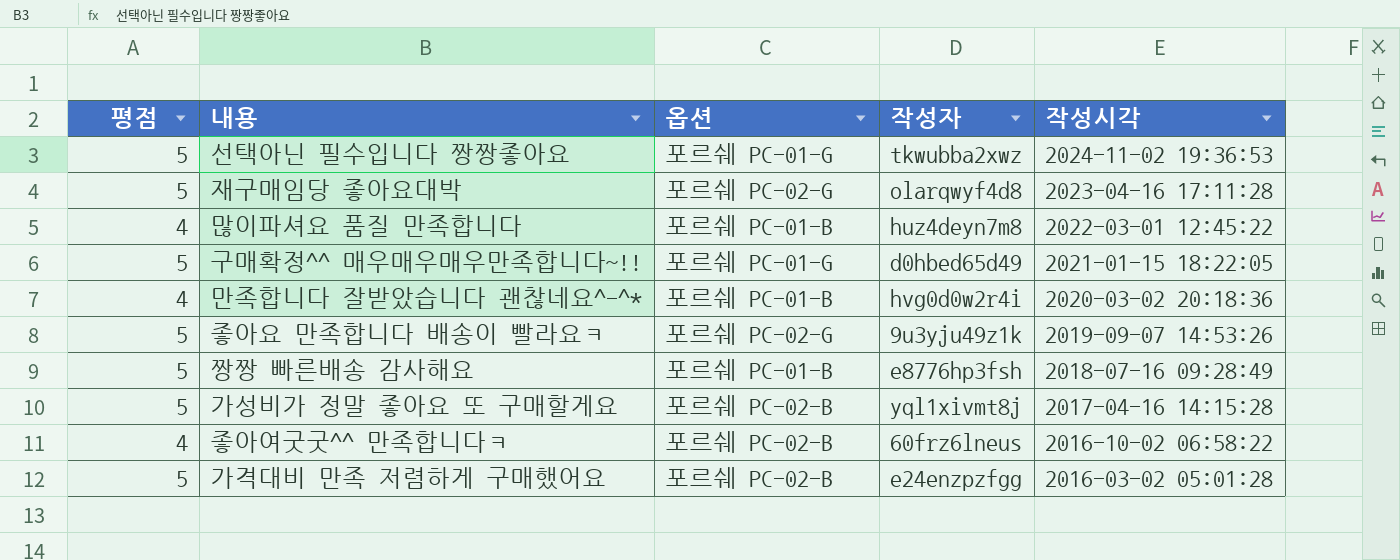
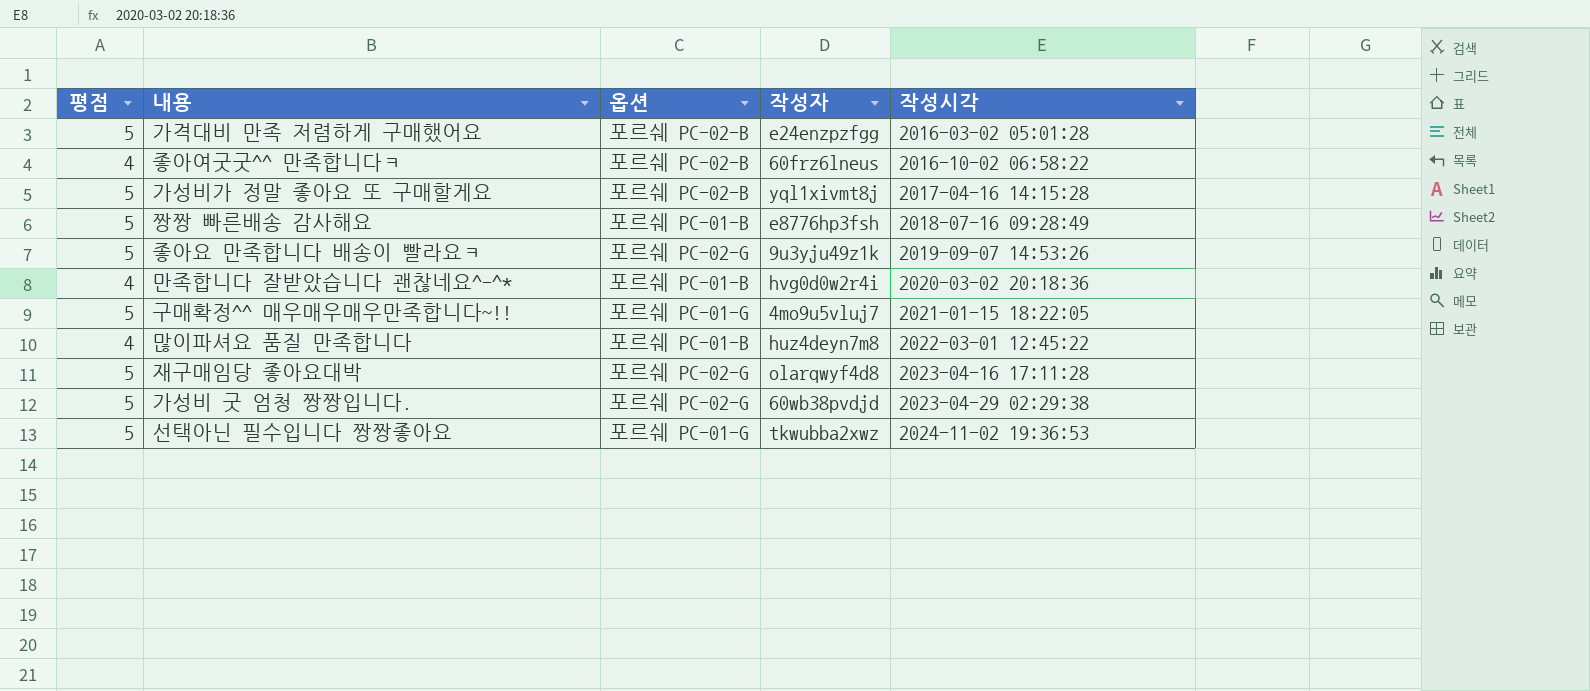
row order: 작성시각 descending -> 작성시각 ascending
구매확정^^ 매우매우매우만족합니다~!! | 작성자: d0hbed65d49 -> 4mo9u5vluj7
row 가성비 굿 엄청 짱짱입니다.: none -> 5 | 포르쉐 PC-02-G | 60wb38pvdjd | 2023-04-29 02:29:38

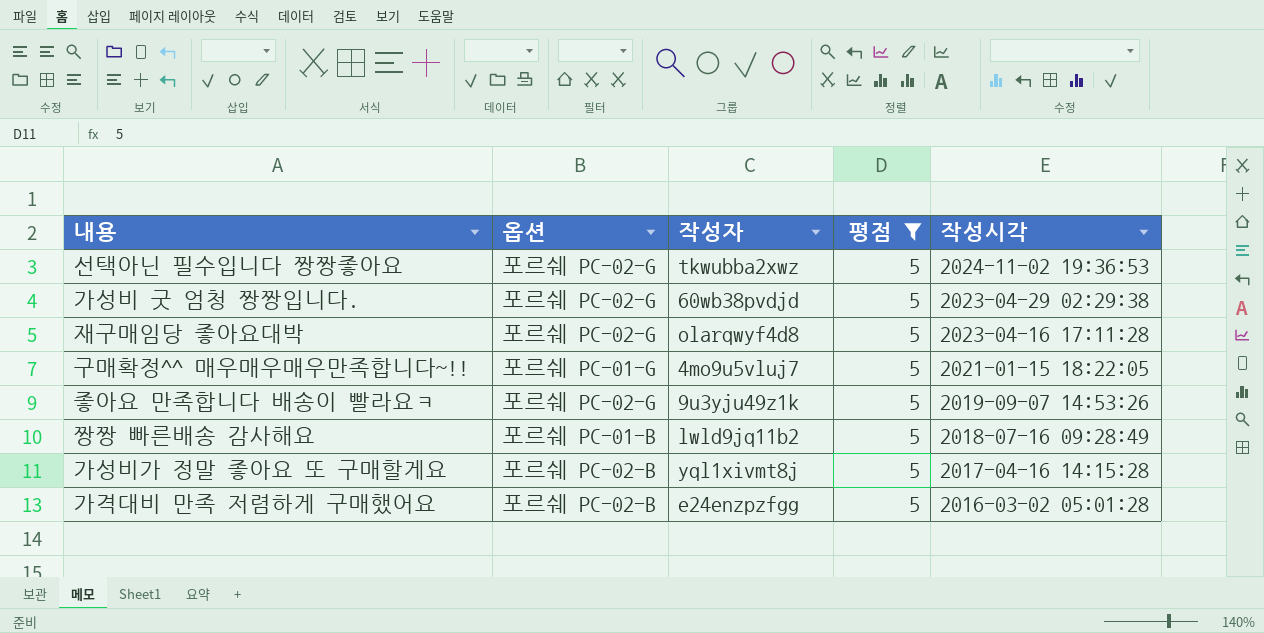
filter: none -> 평점 = 5
row order: 작성시각 ascending -> 작성시각 descending
column 평점 | position: 1 -> 4
선택아닌 필수입니다 짱짱좋아요 | 옵션: 포르쉐 PC-01-G -> 포르쉐 PC-02-G
짱짱 빠른배송 감사해요 | 작성자: e8776hp3fsh -> lwld9jq11b2

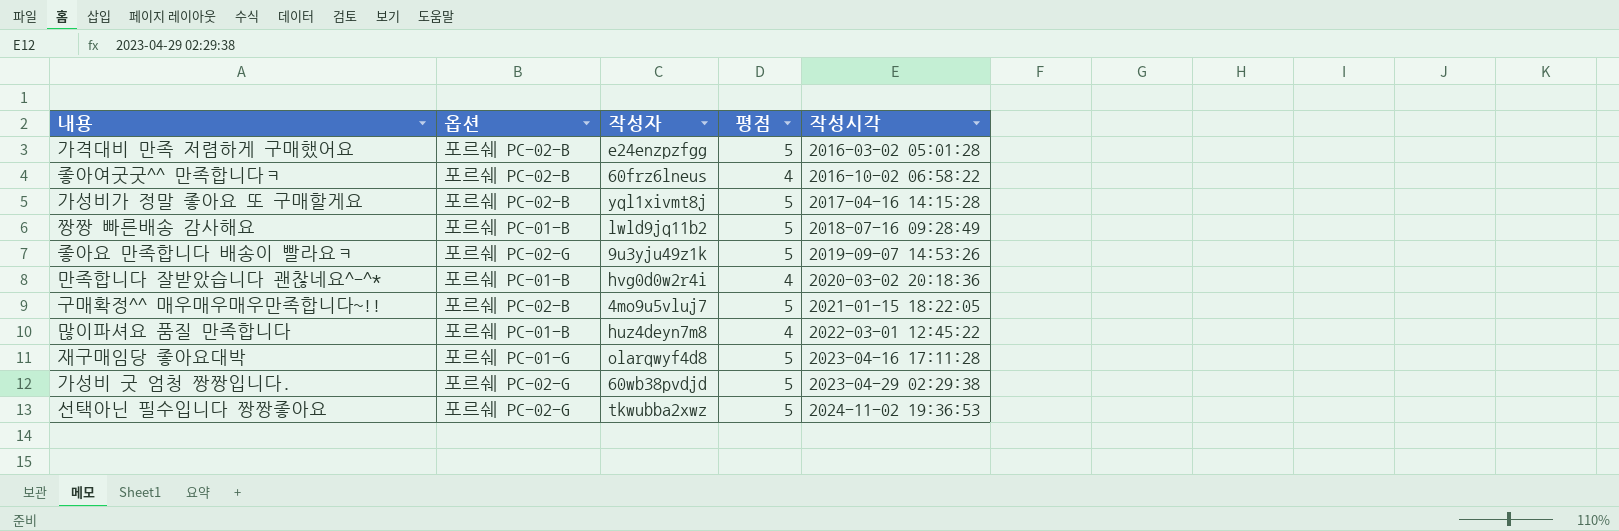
filter: 평점 = 5 -> none
row order: 작성시각 descending -> 작성시각 ascending
구매확정^^ 매우매우매우만족합니다~!! | 옵션: 포르쉐 PC-01-G -> 포르쉐 PC-02-B
재구매임당 좋아요대박 | 옵션: 포르쉐 PC-02-G -> 포르쉐 PC-01-G

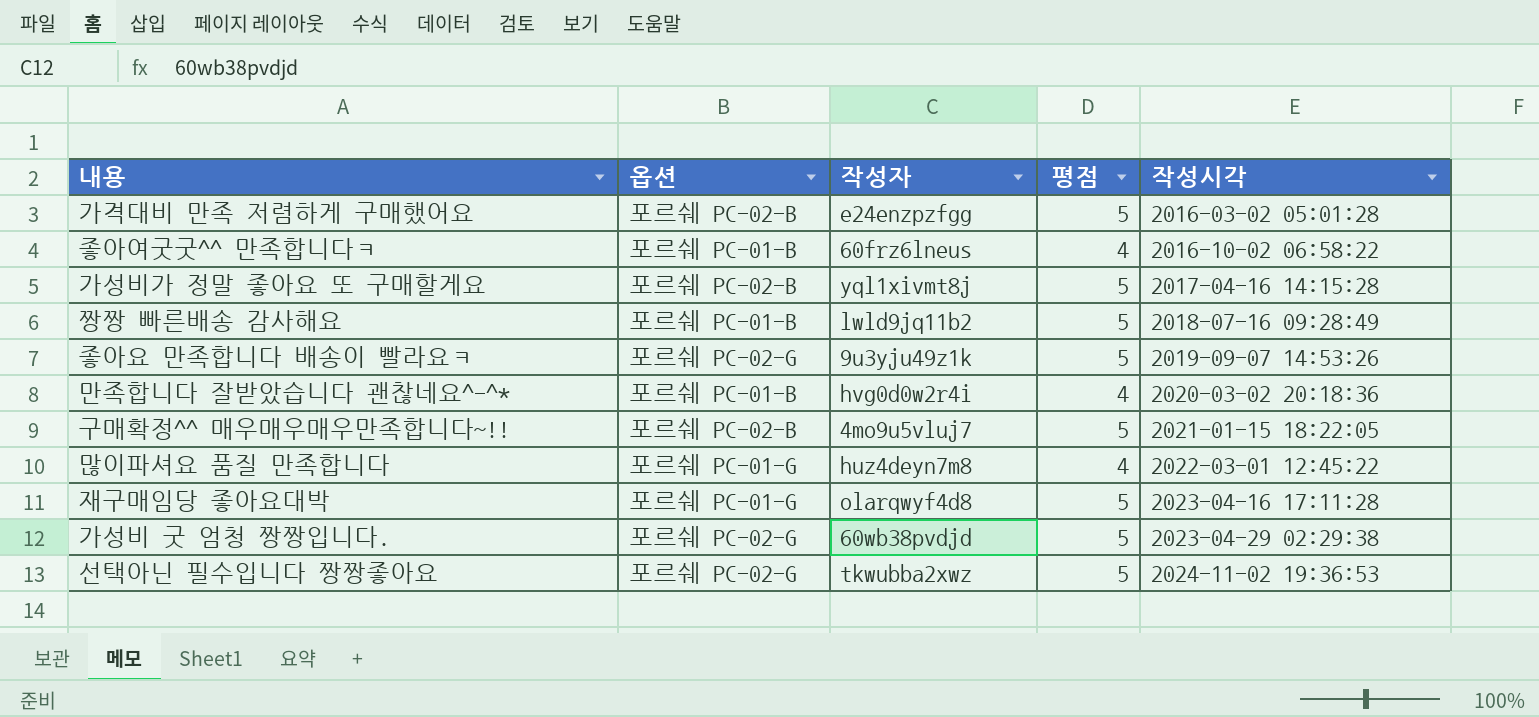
좋아여굿굿^^ 만족합니다ㅋ | 옵션: 포르쉐 PC-02-B -> 포르쉐 PC-01-B
많이파셔요 품질 만족합니다 | 옵션: 포르쉐 PC-01-B -> 포르쉐 PC-01-G

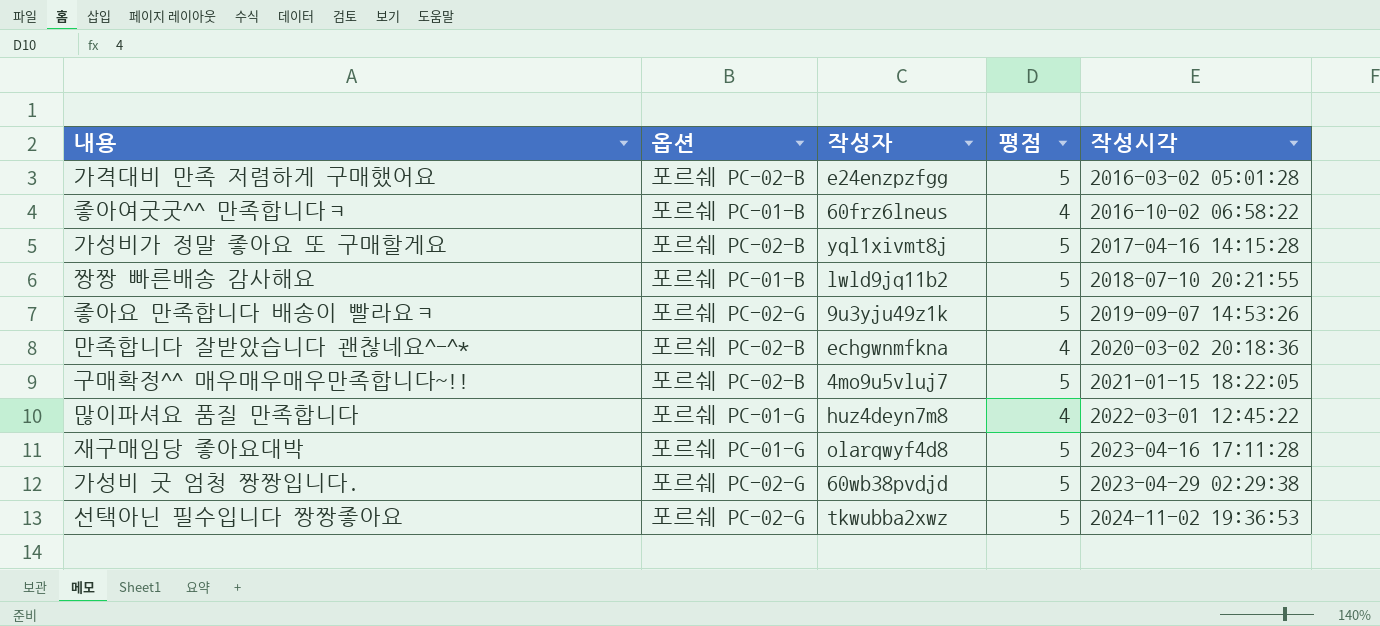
짱짱 빠른배송 감사해요 | 작성시각: 2018-07-16 09:28:49 -> 2018-07-10 20:21:55
만족합니다 잘받았습니다 괜찮네요^-^* | 옵션: 포르쉐 PC-01-B -> 포르쉐 PC-02-B
만족합니다 잘받았습니다 괜찮네요^-^* | 작성자: hvg0d0w2r4i -> echgwnmfkna

